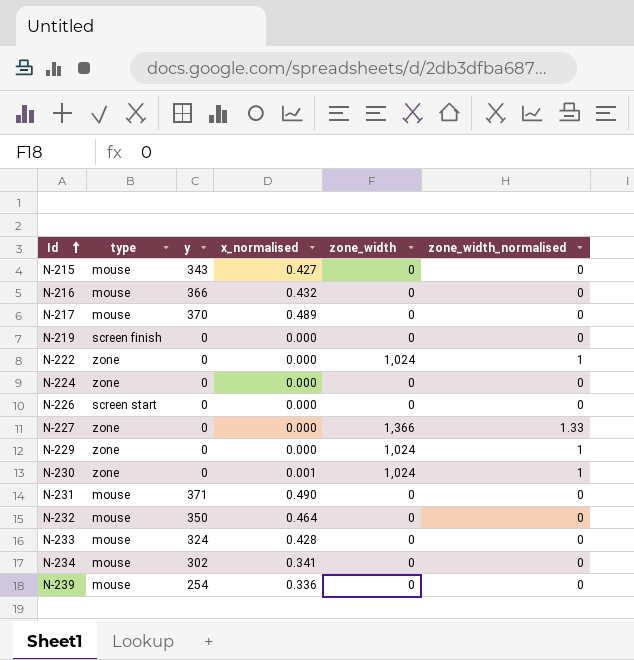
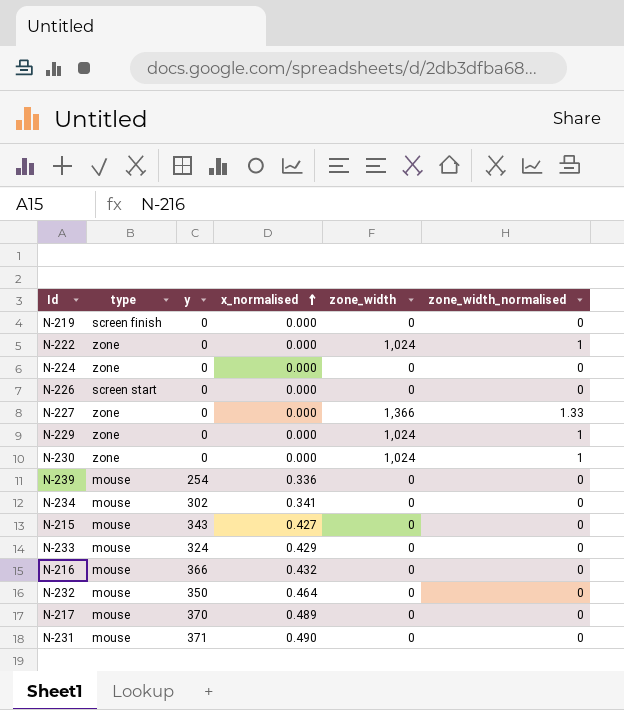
row order: Id ascending -> x_normalised ascending
N-230 | x_normalised: 0.001 -> 0.000
N-233 | x_normalised: 0.428 -> 0.429

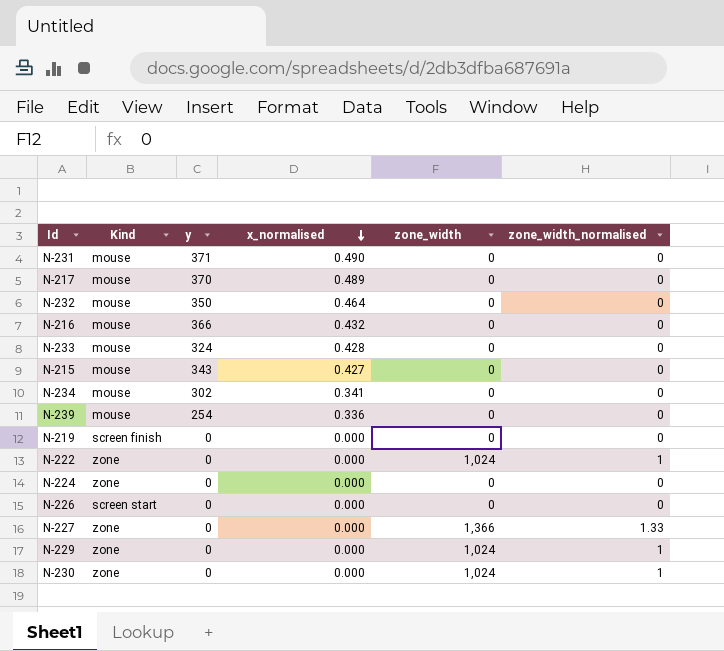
row order: x_normalised ascending -> x_normalised descending
column name: type -> Kind
N-233 | x_normalised: 0.429 -> 0.428

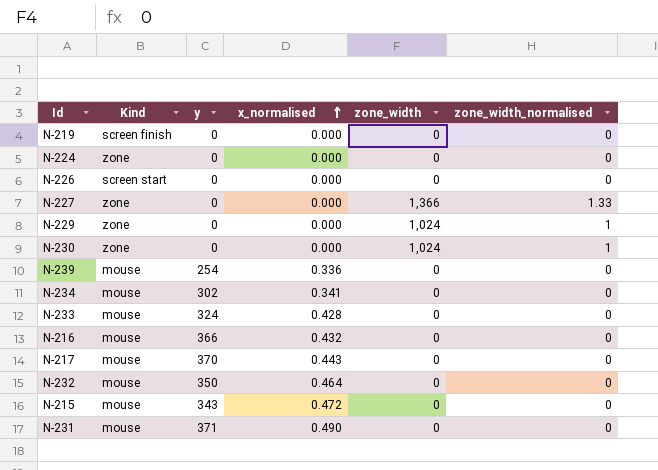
row order: x_normalised descending -> x_normalised ascending
row N-222: zone | 0 | 0.000 | 1,024 | 1 -> none
N-217 | x_normalised: 0.489 -> 0.443
N-215 | x_normalised: 0.427 -> 0.472

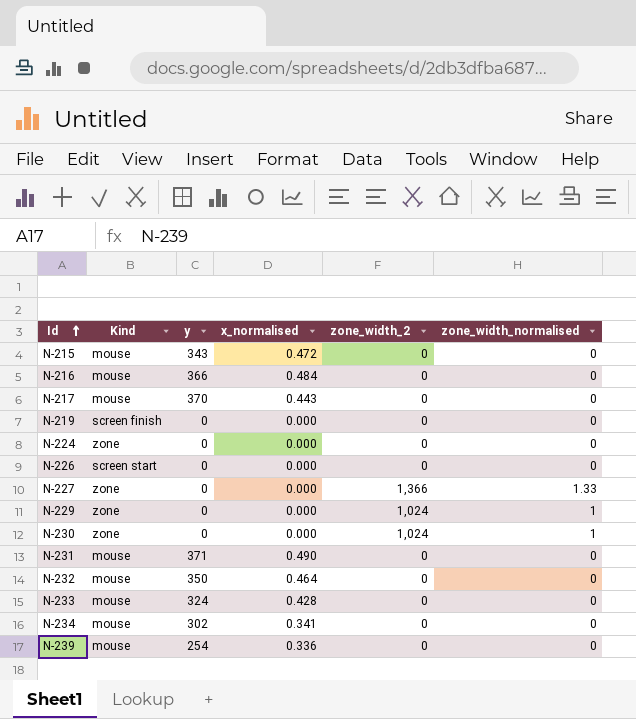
row order: x_normalised ascending -> Id ascending
column name: zone_width -> zone_width_2
N-216 | x_normalised: 0.432 -> 0.484

